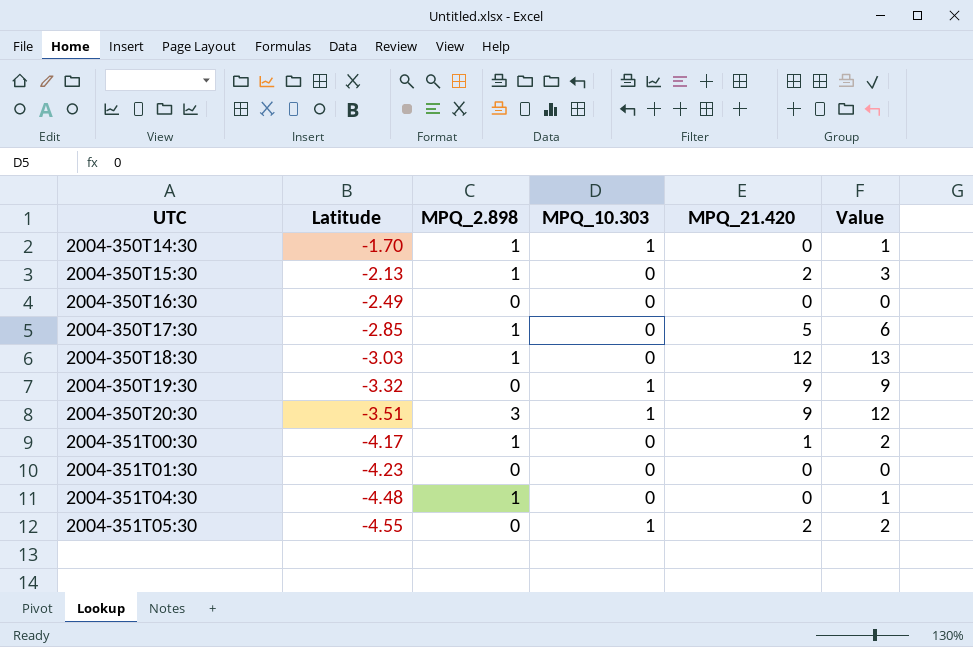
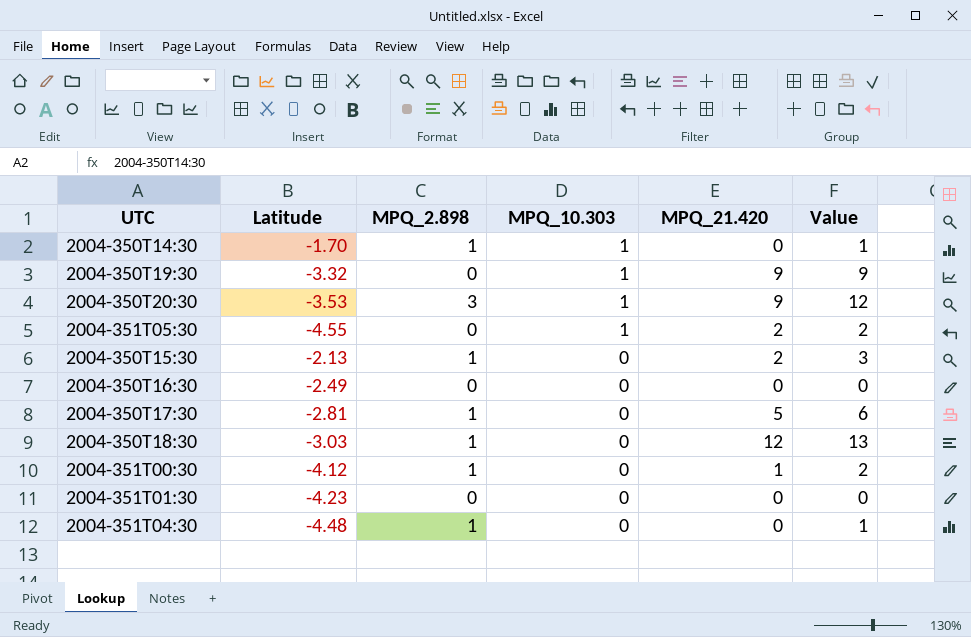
row order: UTC ascending -> MPQ_10.303 descending
2004-350T20:30 | Latitude: -3.51 -> -3.53
2004-350T17:30 | Latitude: -2.85 -> -2.81
2004-351T00:30 | Latitude: -4.17 -> -4.12

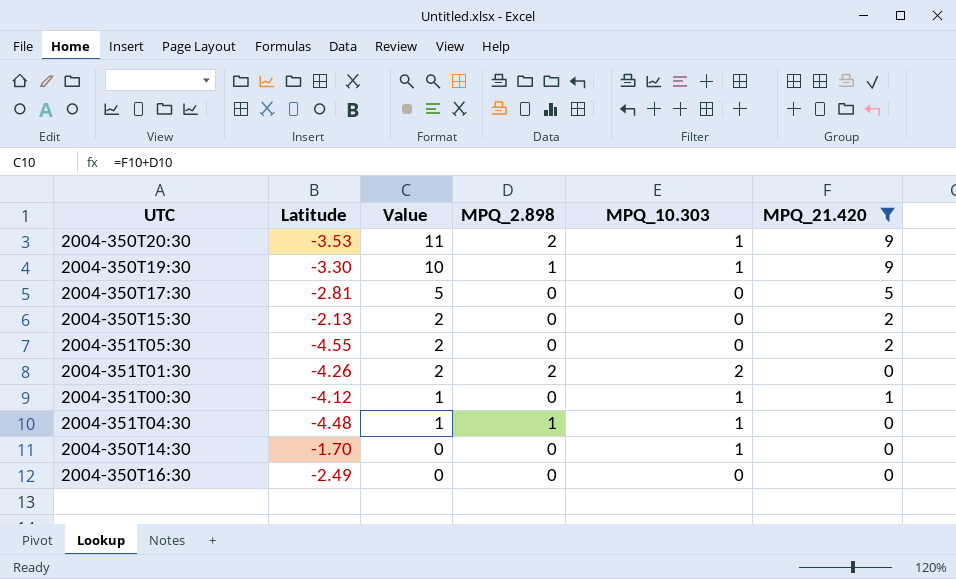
filter: none -> MPQ_21.420 != 12
row order: MPQ_10.303 descending -> Value descending
column Value | position: 6 -> 3
2004-350T20:30 | Value: 12 -> 11
2004-350T20:30 | MPQ_2.898: 3 -> 2
2004-350T19:30 | Latitude: -3.32 -> -3.30
2004-350T19:30 | Value: 9 -> 10
2004-350T19:30 | MPQ_2.898: 0 -> 1
2004-350T17:30 | Value: 6 -> 5
2004-350T17:30 | MPQ_2.898: 1 -> 0
2004-350T15:30 | Value: 3 -> 2
2004-350T15:30 | MPQ_2.898: 1 -> 0
2004-351T05:30 | MPQ_10.303: 1 -> 0
2004-351T01:30 | Latitude: -4.23 -> -4.26
2004-351T01:30 | Value: 0 -> 2
2004-351T01:30 | MPQ_2.898: 0 -> 2
2004-351T01:30 | MPQ_10.303: 0 -> 2
2004-351T00:30 | Value: 2 -> 1
2004-351T00:30 | MPQ_2.898: 1 -> 0
2004-351T00:30 | MPQ_10.303: 0 -> 1
2004-351T04:30 | MPQ_10.303: 0 -> 1
2004-350T14:30 | Value: 1 -> 0
2004-350T14:30 | MPQ_2.898: 1 -> 0

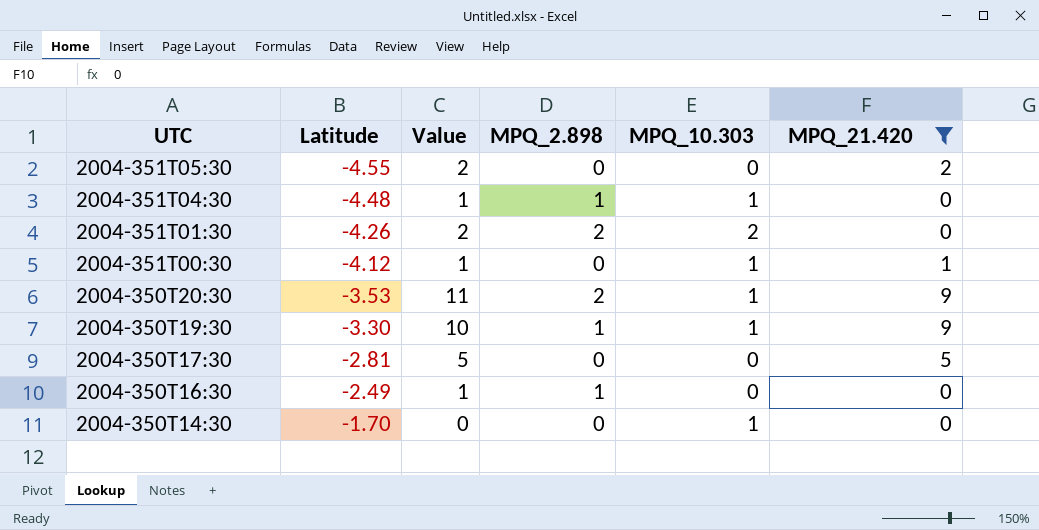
row order: Value descending -> UTC descending
row 2004-350T15:30: -2.13 | 2 | 0 | 0 | 2 -> none
2004-350T16:30 | Value: 0 -> 1
2004-350T16:30 | MPQ_2.898: 0 -> 1

